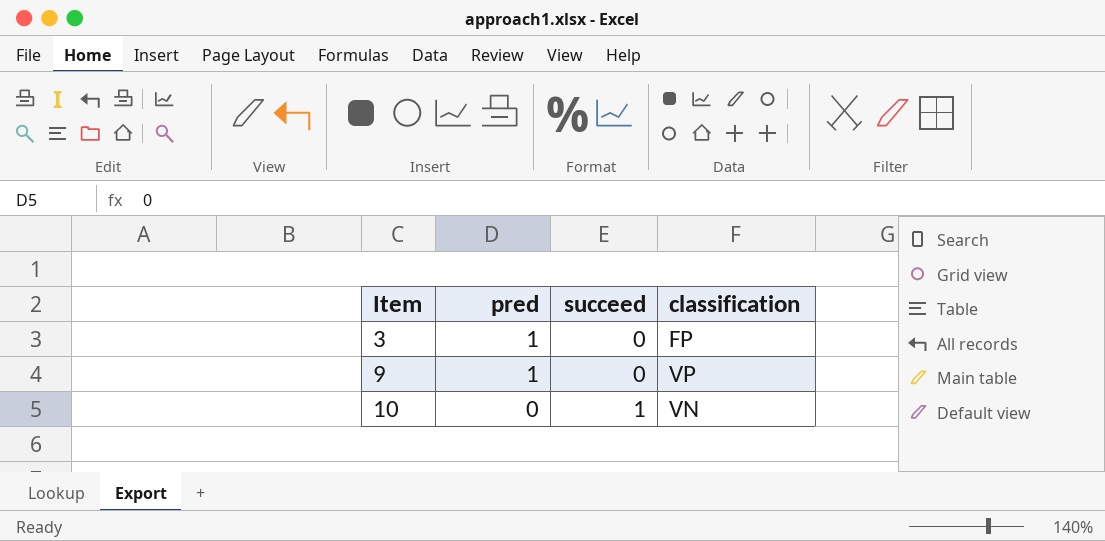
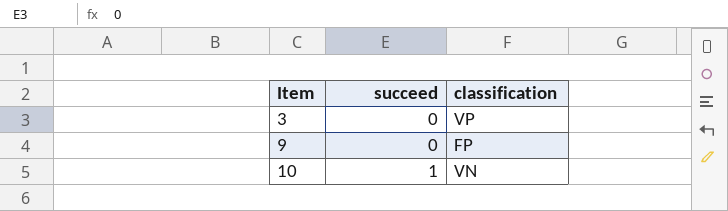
column pred | position: 2 -> none
3 | classification: FP -> VP
9 | classification: VP -> FP

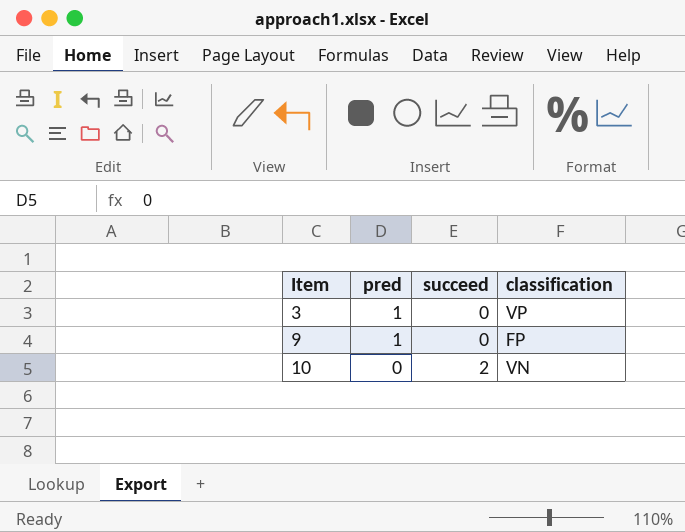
column pred | position: none -> 2
10 | succeed: 1 -> 2

